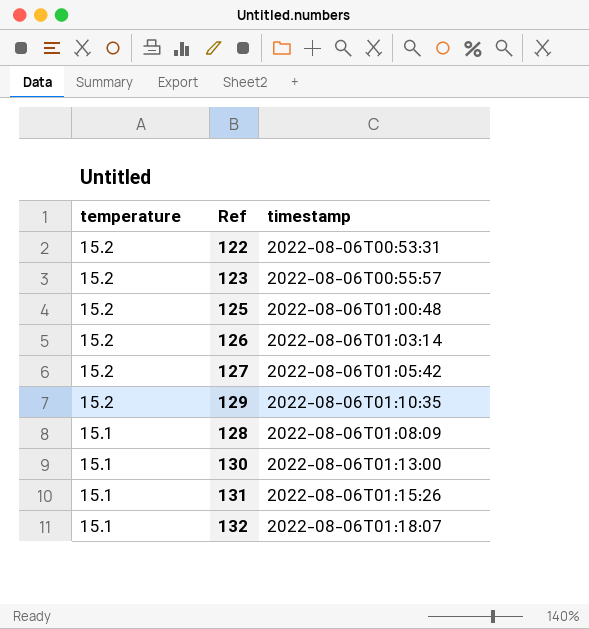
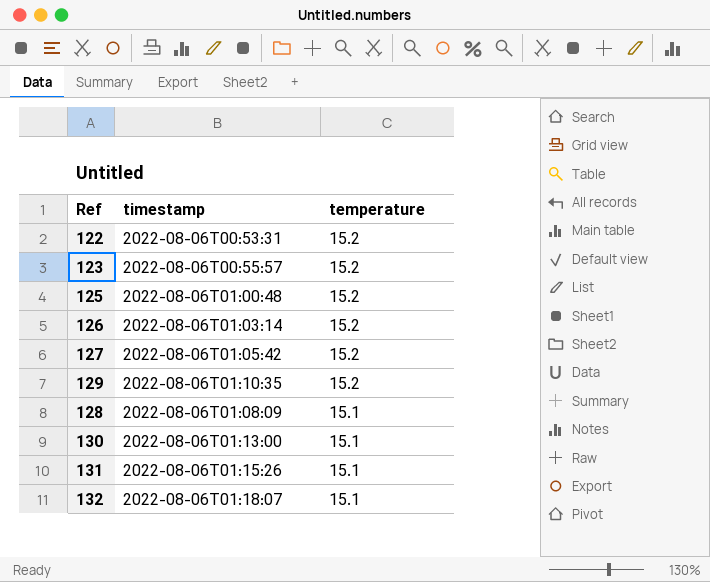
column temperature | position: 1 -> 3

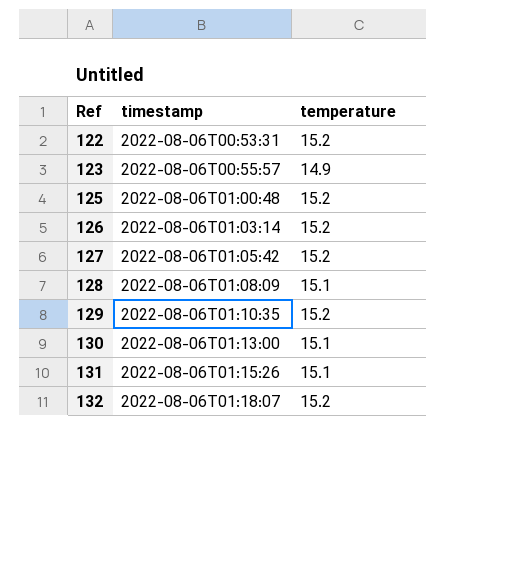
row order: temperature descending -> Ref ascending
123 | temperature: 15.2 -> 14.9
132 | temperature: 15.1 -> 15.2

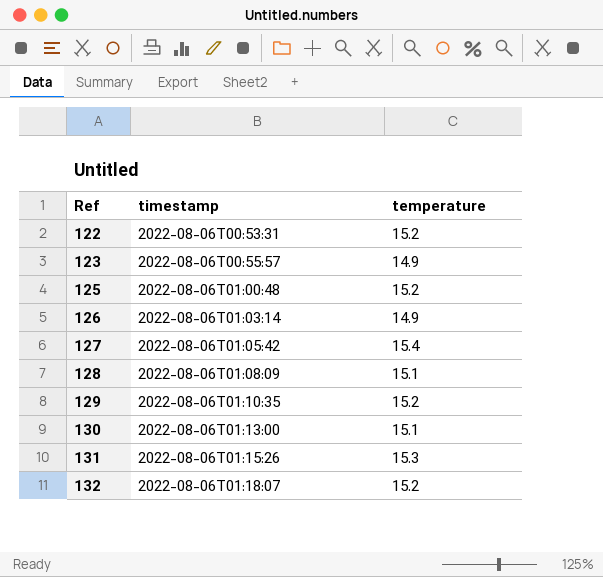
126 | temperature: 15.2 -> 14.9
127 | temperature: 15.2 -> 15.4
131 | temperature: 15.1 -> 15.3

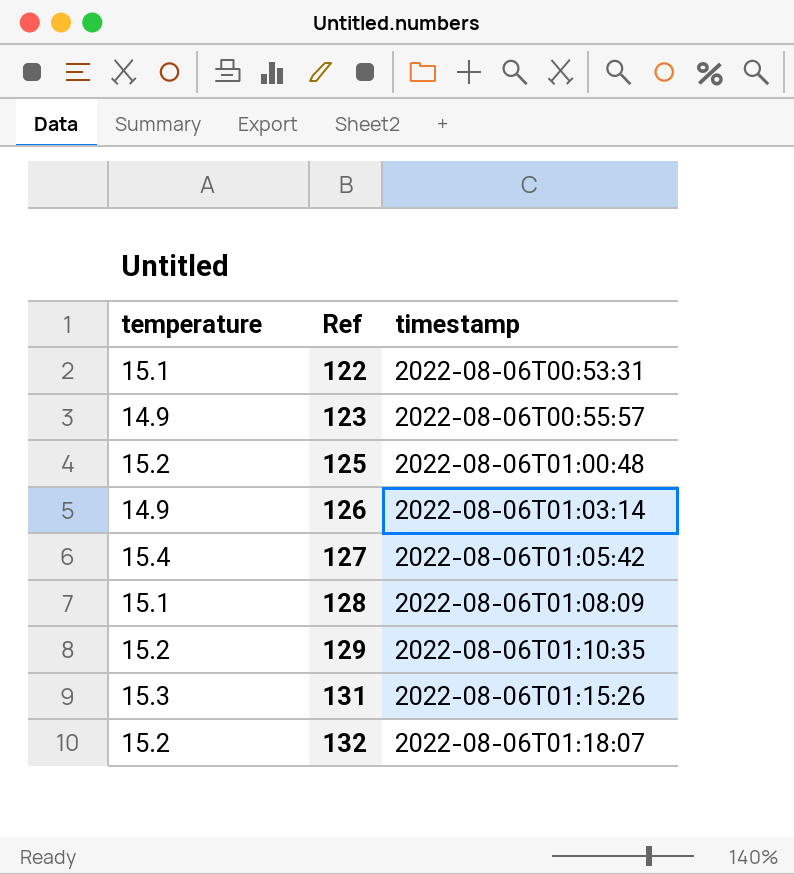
column temperature | position: 3 -> 1
row 130: 2022-08-06T01:13:00 | 15.1 -> none
122 | temperature: 15.2 -> 15.1

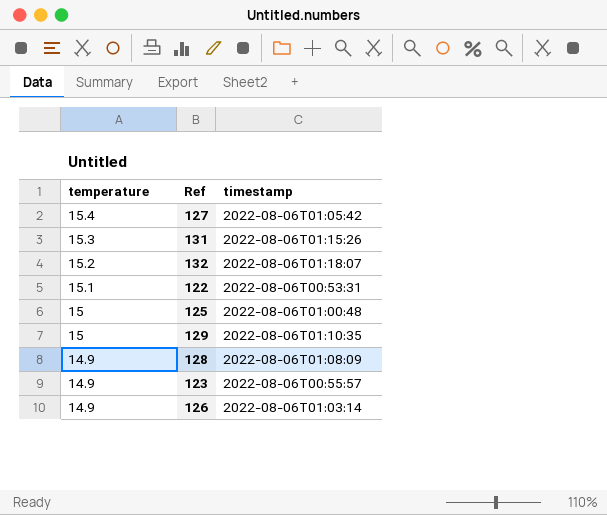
row order: Ref ascending -> temperature descending
125 | temperature: 15.2 -> 15
129 | temperature: 15.2 -> 15
128 | temperature: 15.1 -> 14.9

